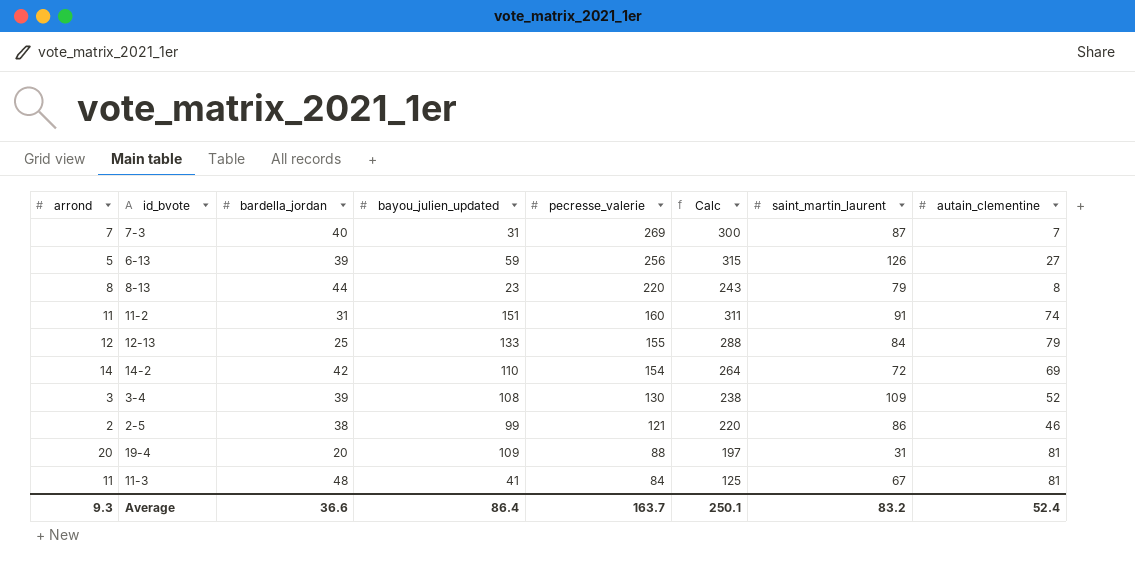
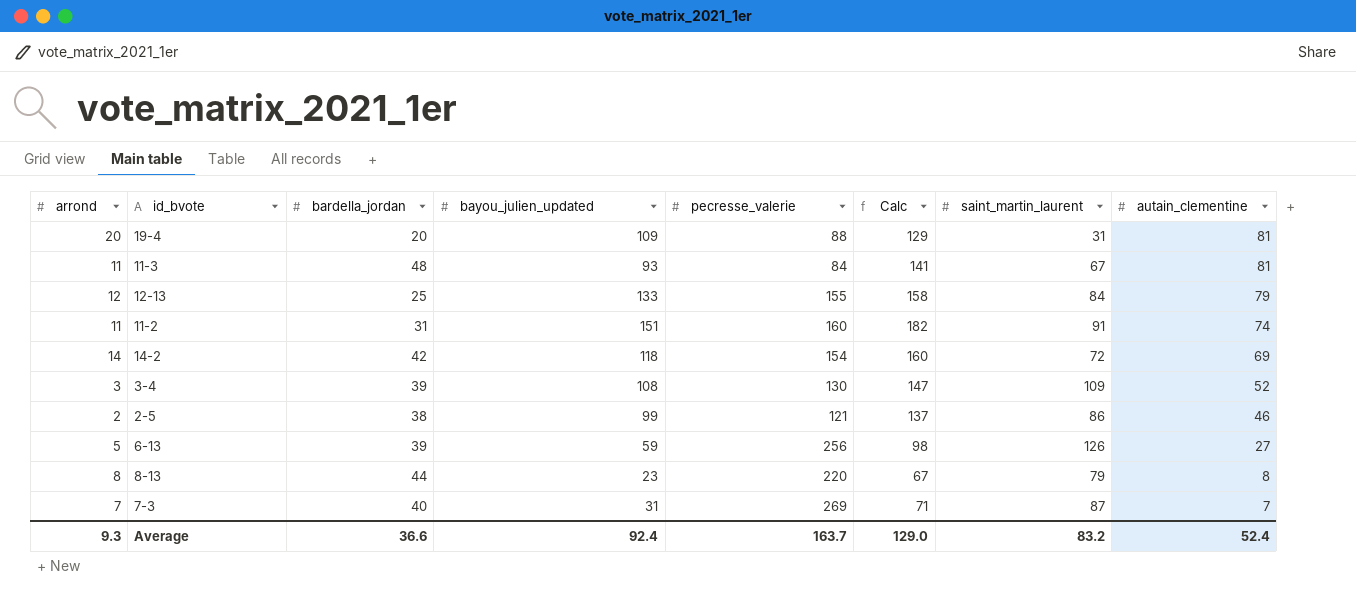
row order: pecresse_valerie descending -> autain_clementine descending
column Calc | formula: [bayou_julien_updated] + [pecresse_valerie] -> [bardella_jordan] + [bayou_julien_updated]
11-3 | bayou_julien_updated: 41 -> 93
14-2 | bayou_julien_updated: 110 -> 118
Average | bayou_julien_updated: 86.4 -> 92.4
Average | Calc: 250.1 -> 129.0

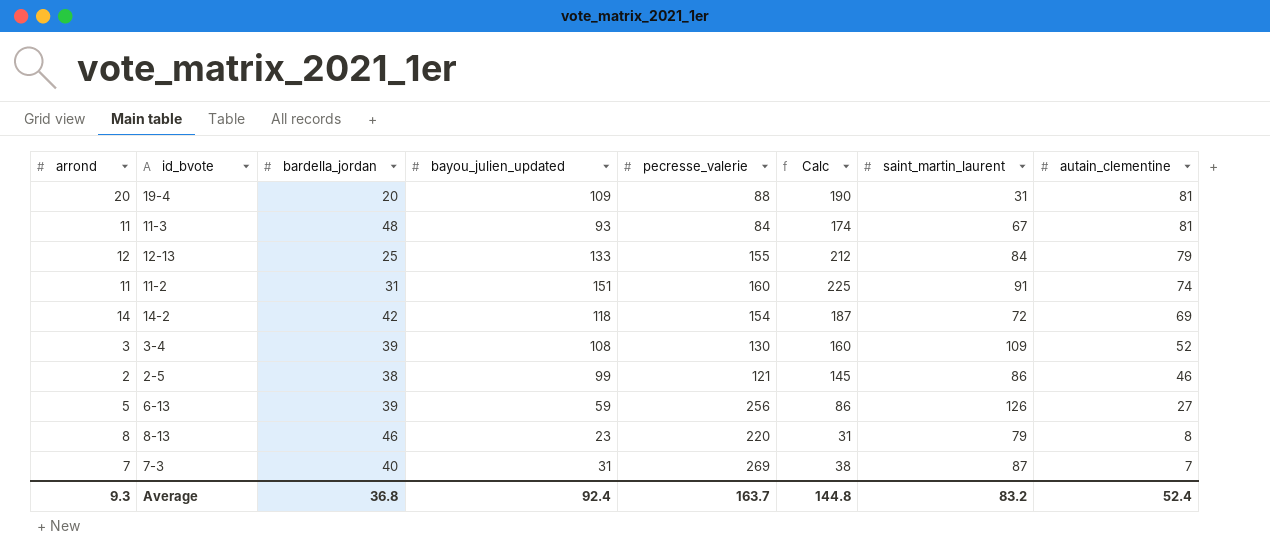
column Calc | formula: [bardella_jordan] + [bayou_julien_updated] -> [bayou_julien_updated] + [autain_clementine]
8-13 | bardella_jordan: 44 -> 46
Average | bardella_jordan: 36.6 -> 36.8
Average | Calc: 129.0 -> 144.8

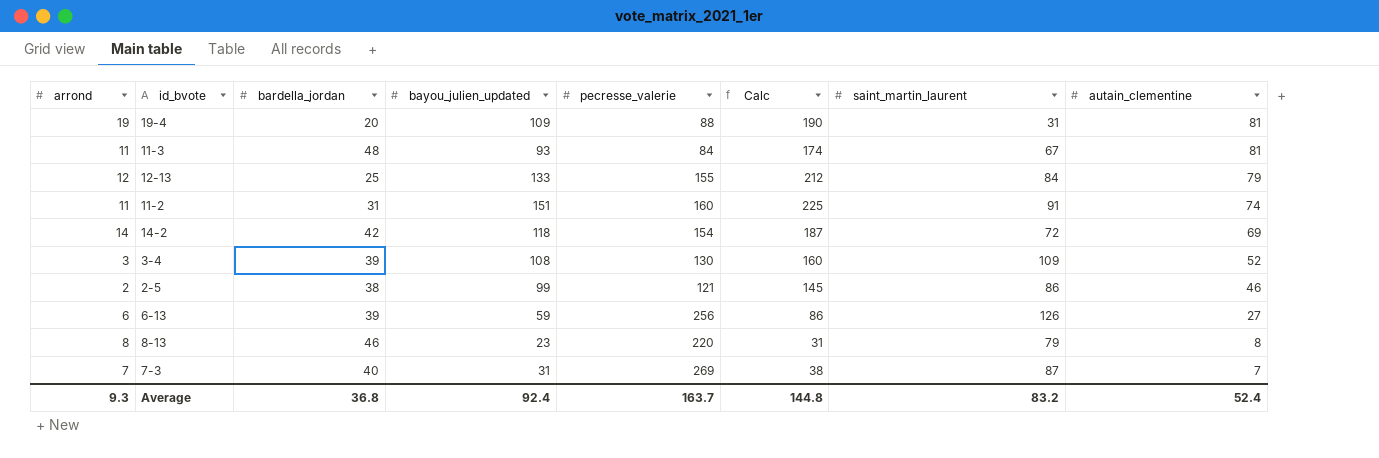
19-4 | arrond: 20 -> 19
6-13 | arrond: 5 -> 6

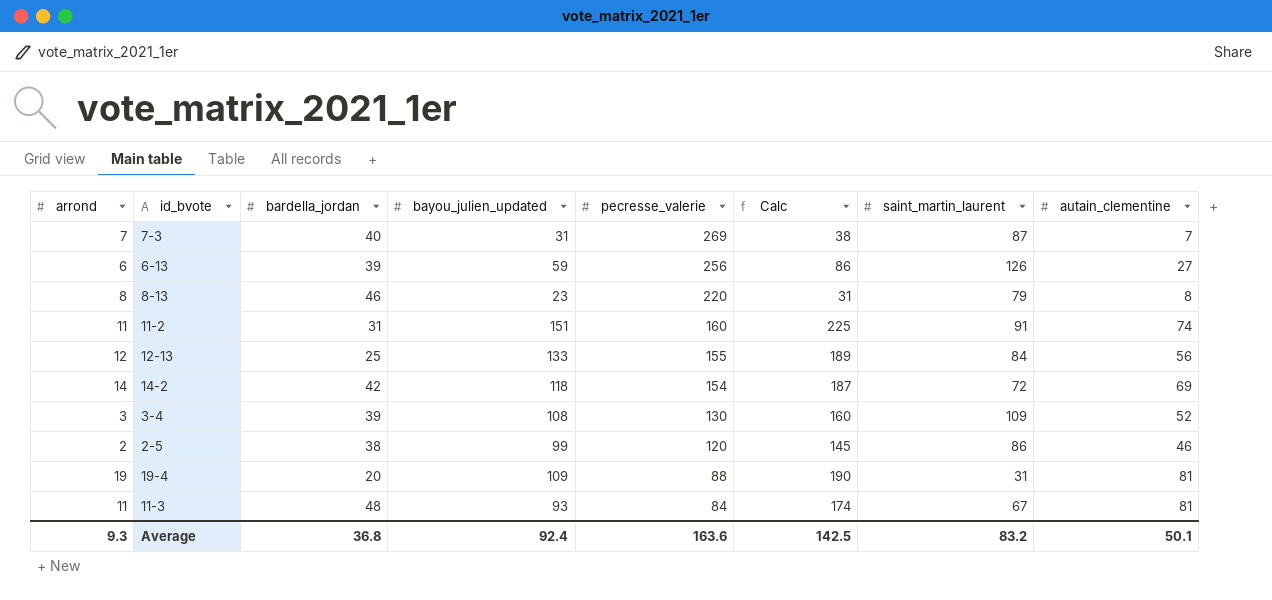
row order: autain_clementine descending -> pecresse_valerie descending
12-13 | Calc: 212 -> 189
12-13 | autain_clementine: 79 -> 56
2-5 | pecresse_valerie: 121 -> 120
Average | pecresse_valerie: 163.7 -> 163.6
Average | Calc: 144.8 -> 142.5
Average | autain_clementine: 52.4 -> 50.1

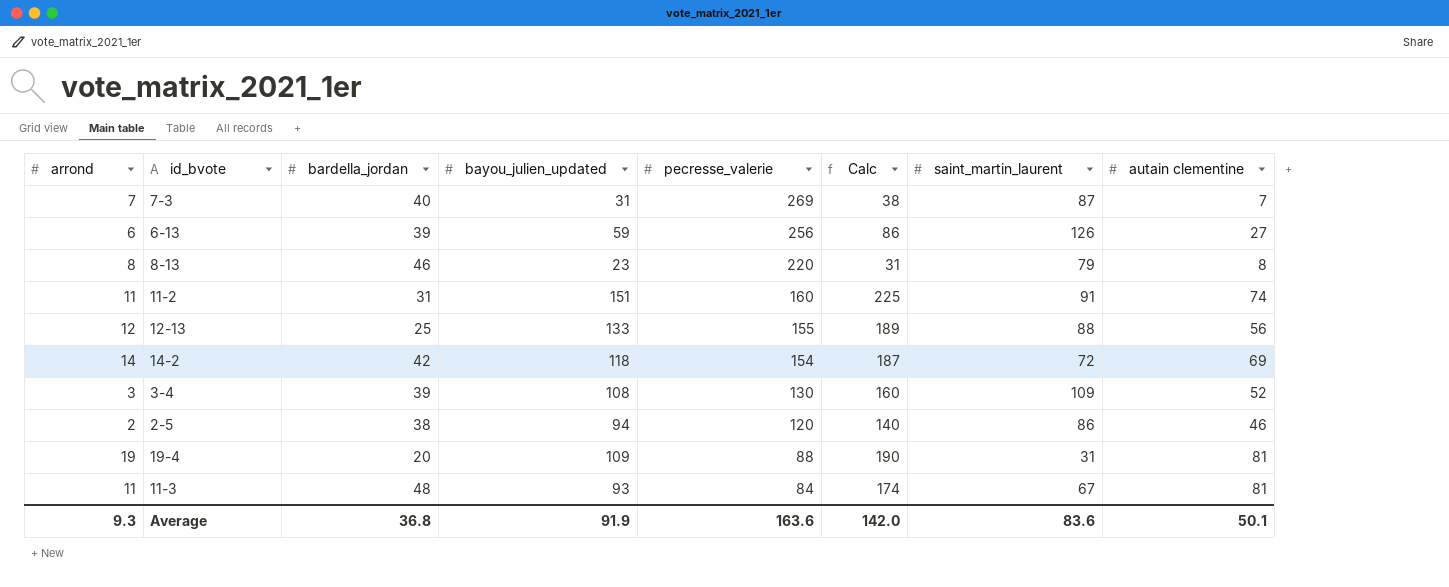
column name: autain_clementine -> autain clementine
12-13 | saint_martin_laurent: 84 -> 88
2-5 | bayou_julien_updated: 99 -> 94
2-5 | Calc: 145 -> 140
Average | bayou_julien_updated: 92.4 -> 91.9
Average | Calc: 142.5 -> 142.0
Average | saint_martin_laurent: 83.2 -> 83.6

